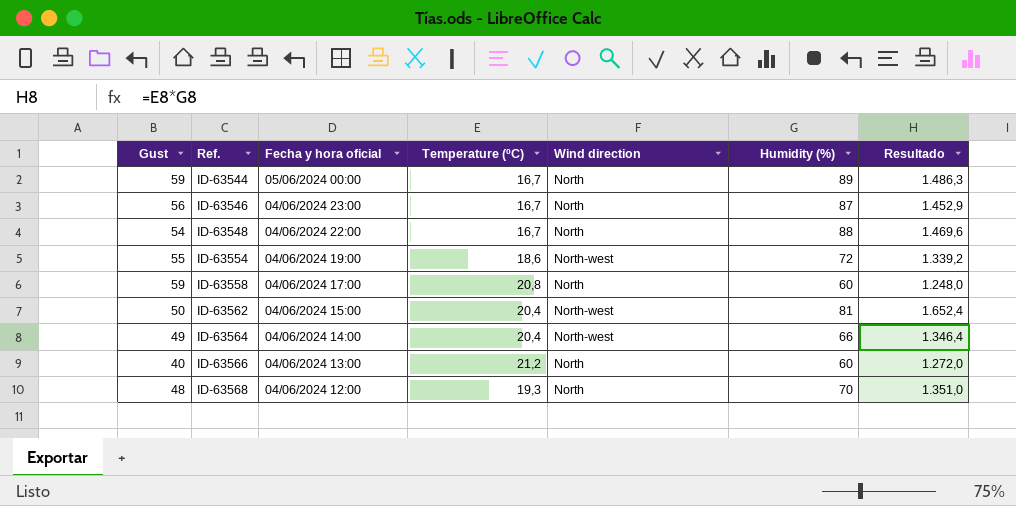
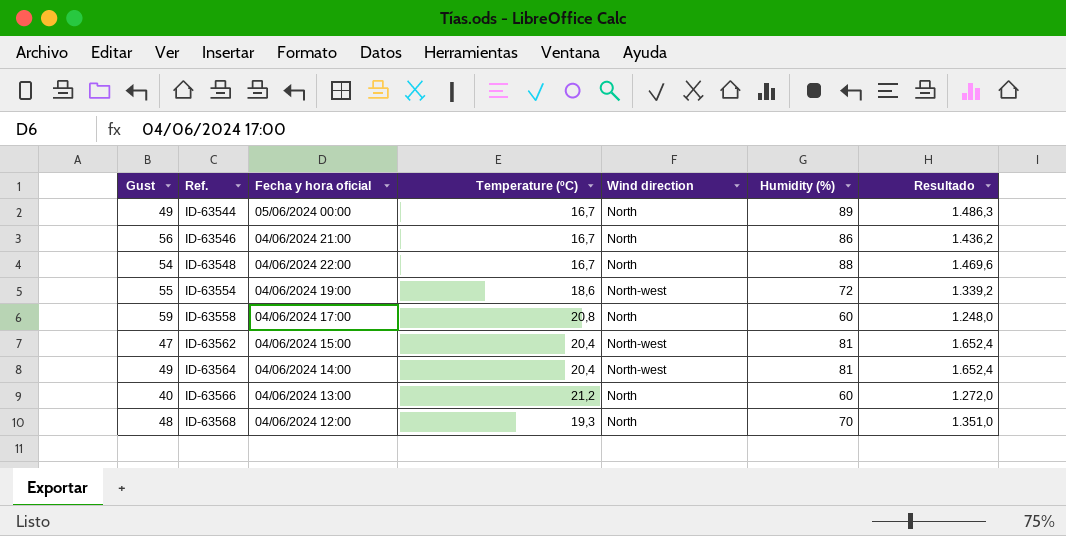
ID-63544 | Gust: 59 -> 49
ID-63546 | Fecha y hora oficial: 04/06/2024 23:00 -> 04/06/2024 21:00
ID-63546 | Humidity (%): 87 -> 86
ID-63546 | Resultado: 1.452,9 -> 1.436,2
ID-63562 | Gust: 50 -> 47
ID-63564 | Humidity (%): 66 -> 81
ID-63564 | Resultado: 1.346,4 -> 1.652,4

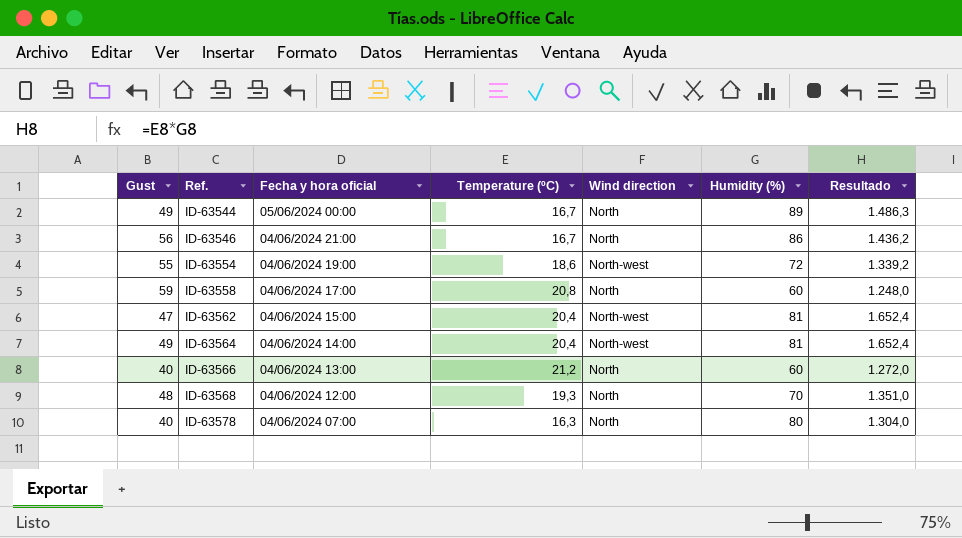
row ID-63548: 54 | 04/06/2024 22:00 | 16,7 | North | 88 | 1.469,6 -> none
row ID-63578: none -> 40 | 04/06/2024 07:00 | 16,3 | North | 80 | 1.304,0

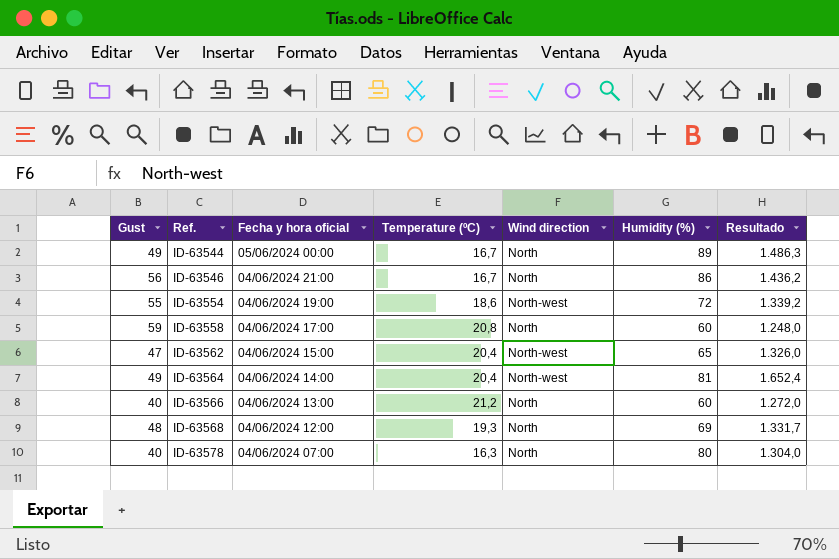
ID-63562 | Humidity (%): 81 -> 65
ID-63562 | Resultado: 1.652,4 -> 1.326,0
ID-63568 | Humidity (%): 70 -> 69
ID-63568 | Resultado: 1.351,0 -> 1.331,7

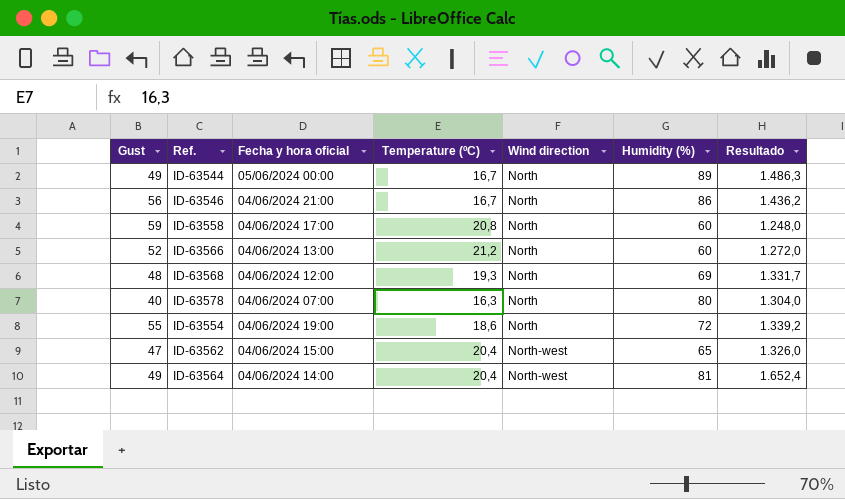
row order: Ref. ascending -> Wind direction ascending
ID-63566 | Gust: 40 -> 52
ID-63554 | Wind direction: North-west -> North

